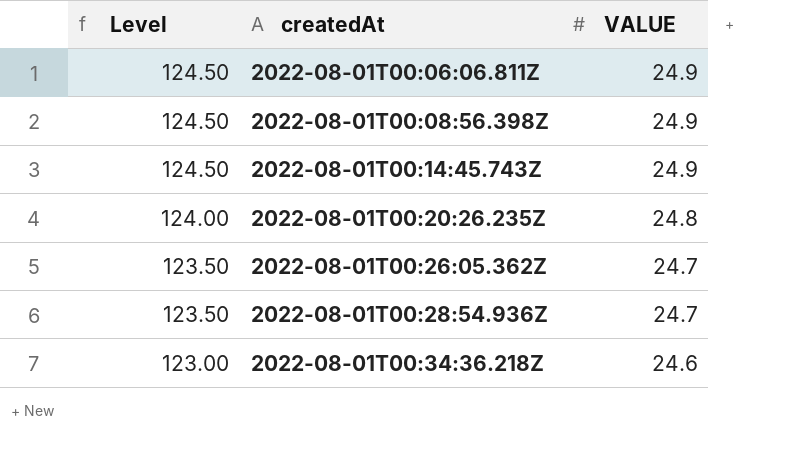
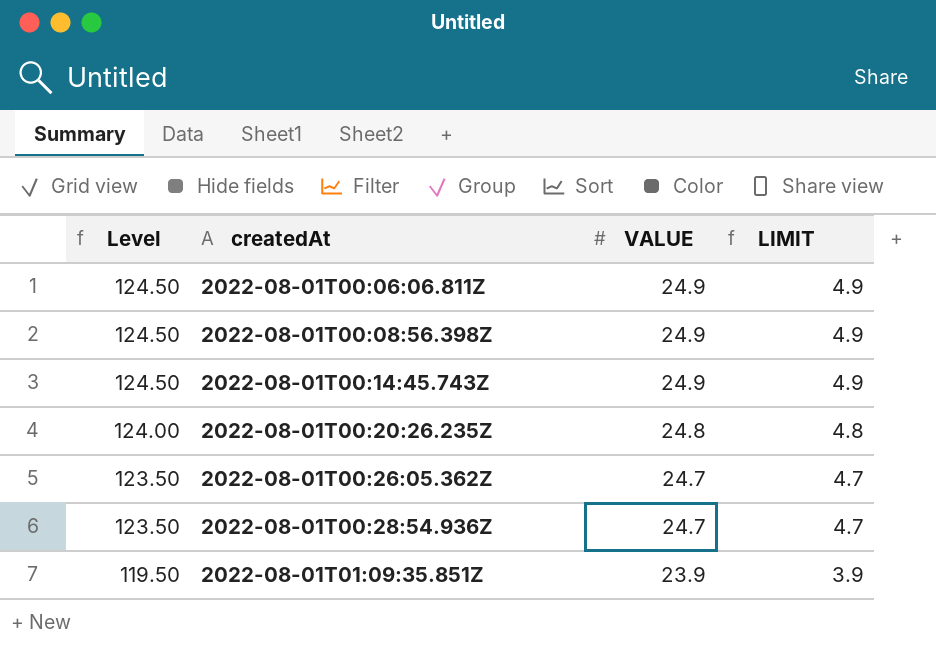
column LIMIT | formula: none -> [VALUE] - 20
row 2022-08-01T00:34:36.218Z: 123.00 | 24.6 -> none
row 2022-08-01T01:09:35.851Z: none -> 119.50 | 23.9 | 3.9

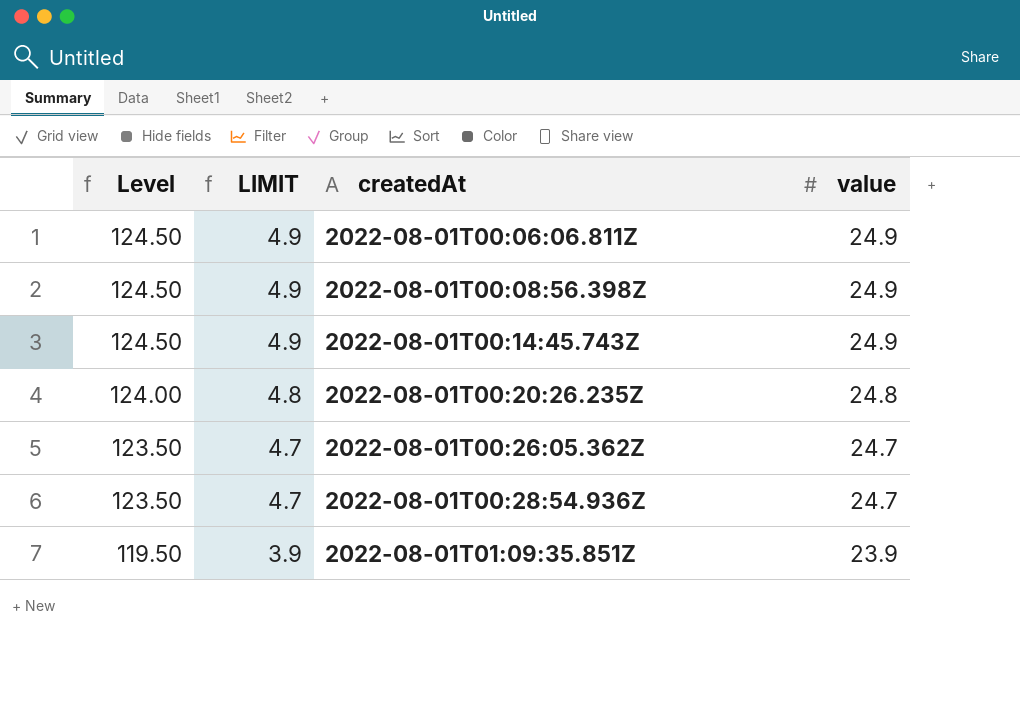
column LIMIT | position: 4 -> 2
column name: VALUE -> value

